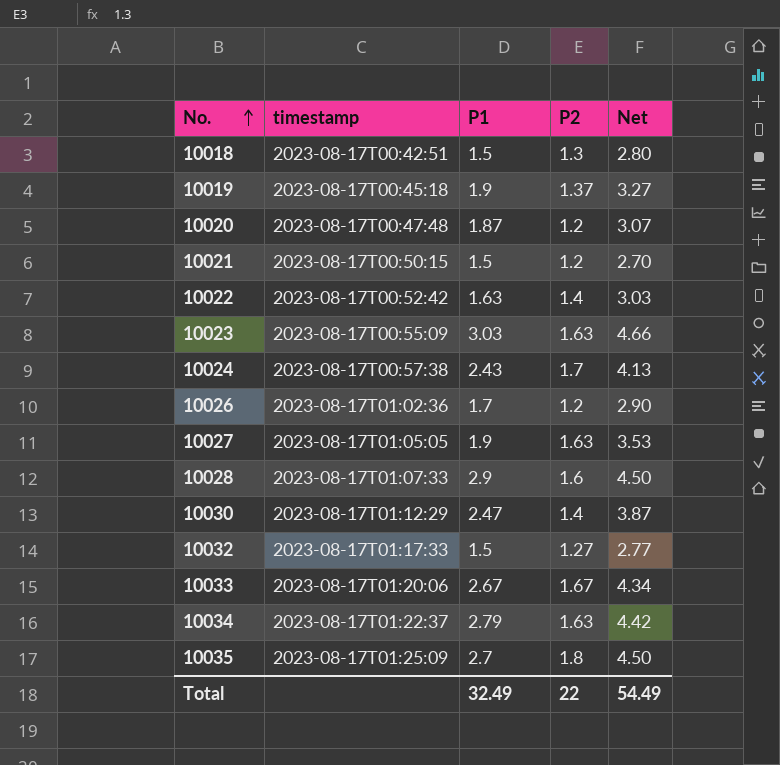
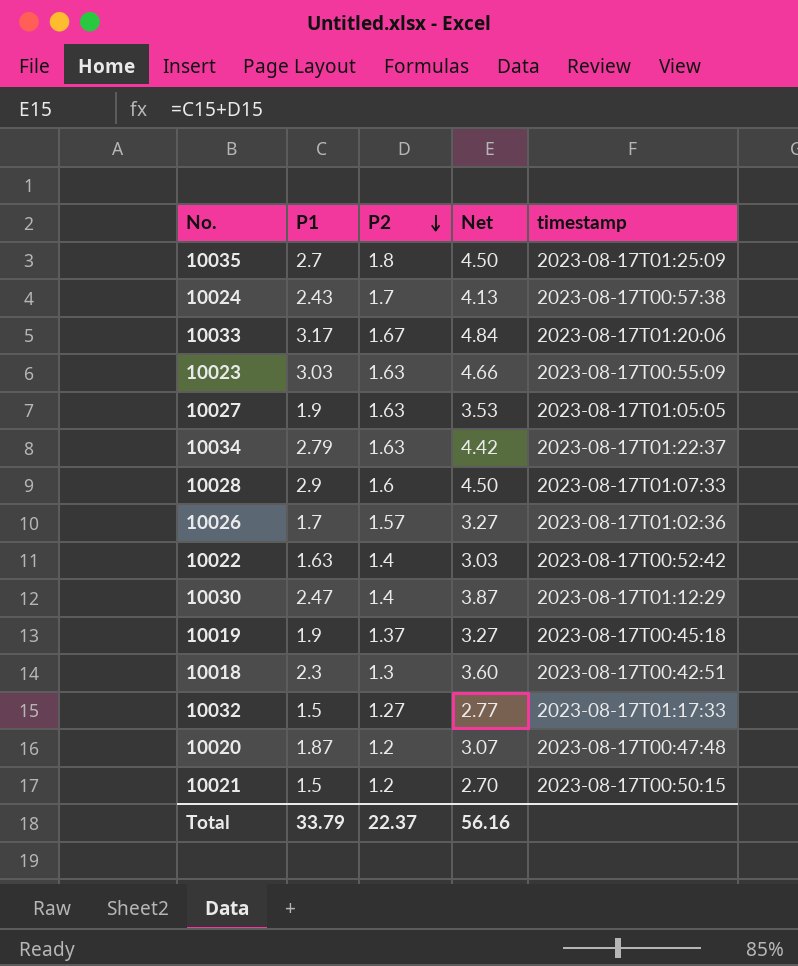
row order: No. ascending -> P2 descending
column timestamp | position: 2 -> 5
10033 | P1: 2.67 -> 3.17
10033 | Net: 4.34 -> 4.84
10026 | P2: 1.2 -> 1.57
10026 | Net: 2.90 -> 3.27
10018 | P1: 1.5 -> 2.3
10018 | Net: 2.80 -> 3.60
Total | P1: 32.49 -> 33.79
Total | P2: 22 -> 22.37
Total | Net: 54.49 -> 56.16

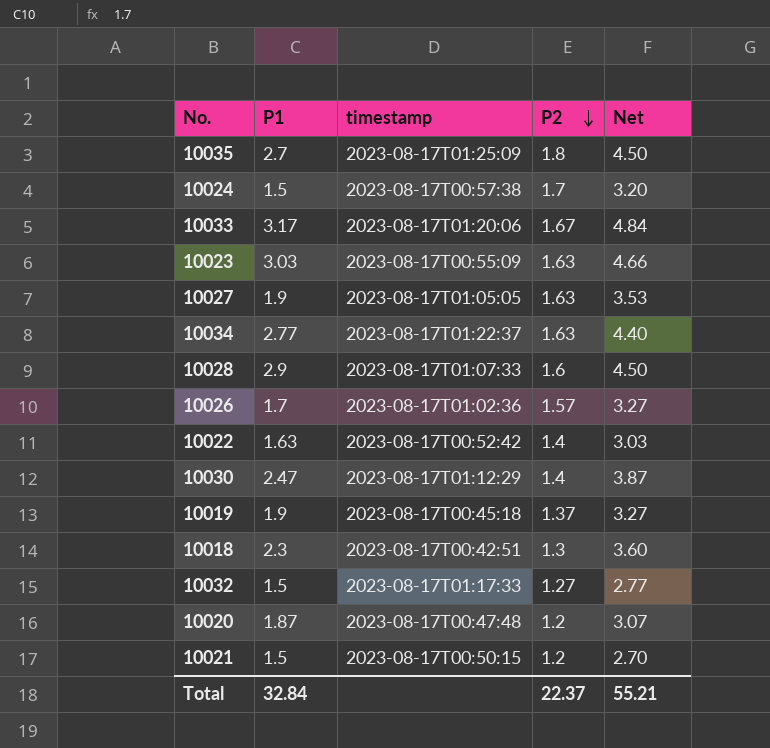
column timestamp | position: 5 -> 3
10024 | P1: 2.43 -> 1.5
10024 | Net: 4.13 -> 3.20
10034 | P1: 2.79 -> 2.77
10034 | Net: 4.42 -> 4.40
Total | P1: 33.79 -> 32.84
Total | Net: 56.16 -> 55.21

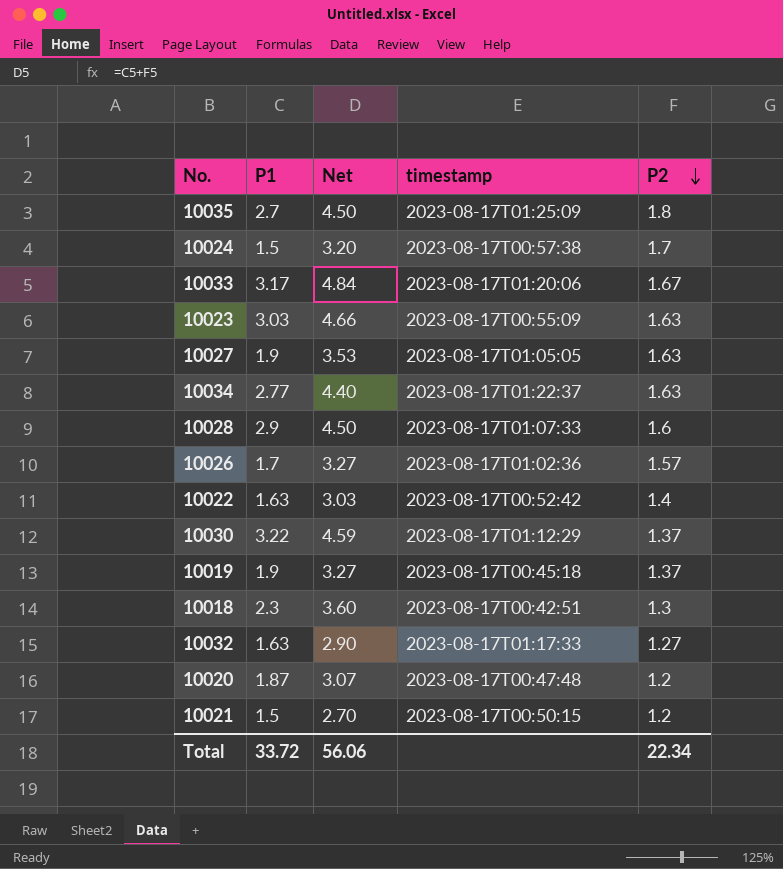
column Net | position: 5 -> 3
10030 | P1: 2.47 -> 3.22
10030 | Net: 3.87 -> 4.59
10030 | P2: 1.4 -> 1.37
10032 | P1: 1.5 -> 1.63
10032 | Net: 2.77 -> 2.90
Total | P1: 32.84 -> 33.72
Total | Net: 55.21 -> 56.06
Total | P2: 22.37 -> 22.34

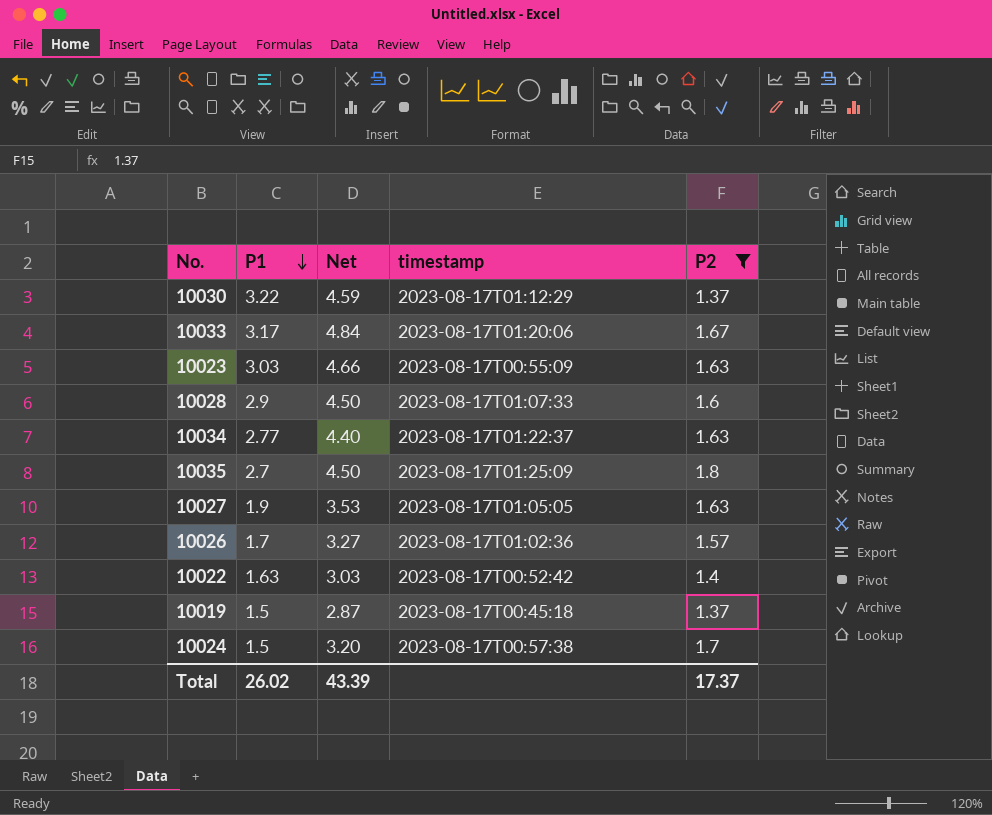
filter: none -> P2 >= 1.37
row order: P2 descending -> P1 descending
10019 | P1: 1.9 -> 1.5
10019 | Net: 3.27 -> 2.87
Total | P1: 33.72 -> 26.02
Total | Net: 56.06 -> 43.39
Total | P2: 22.34 -> 17.37

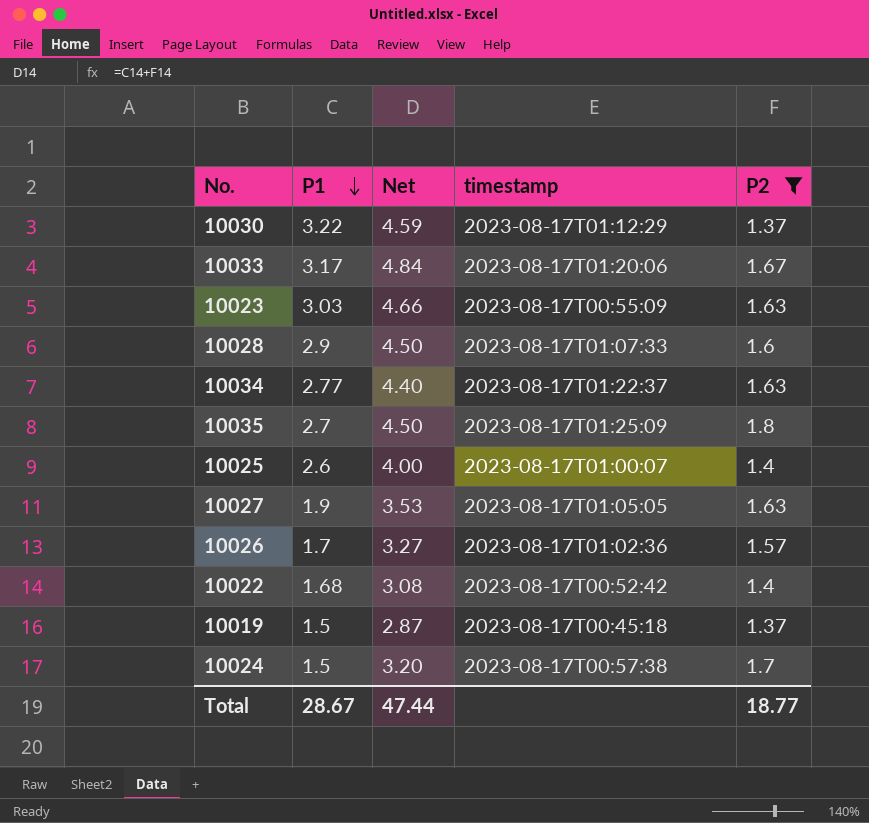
row 10025: none -> 2.6 | 4.00 | 2023-08-17T01:00:07 | 1.4
10022 | P1: 1.63 -> 1.68
10022 | Net: 3.03 -> 3.08
Total | P1: 26.02 -> 28.67
Total | Net: 43.39 -> 47.44
Total | P2: 17.37 -> 18.77

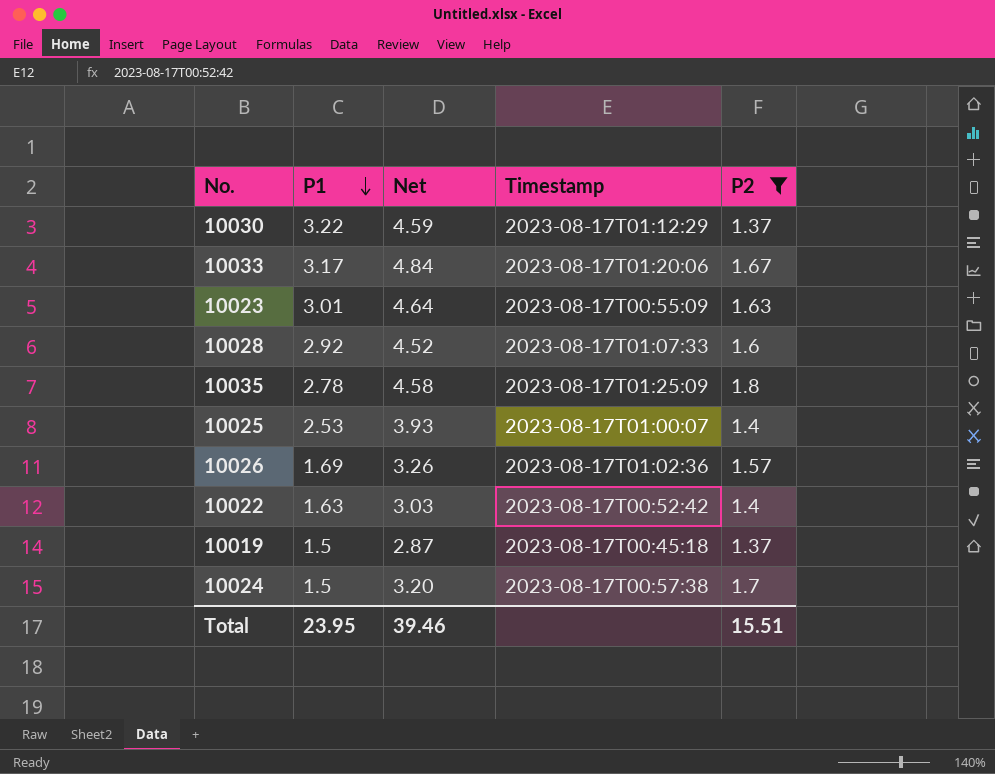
column name: timestamp -> Timestamp
row 10034: 2.77 | 4.40 | 2023-08-17T01:22:37 | 1.63 -> none
row 10027: 1.9 | 3.53 | 2023-08-17T01:05:05 | 1.63 -> none
10023 | P1: 3.03 -> 3.01
10023 | Net: 4.66 -> 4.64
10028 | P1: 2.9 -> 2.92
10028 | Net: 4.50 -> 4.52
10035 | P1: 2.7 -> 2.78
10035 | Net: 4.50 -> 4.58
10025 | P1: 2.6 -> 2.53
10025 | Net: 4.00 -> 3.93
10026 | P1: 1.7 -> 1.69
10026 | Net: 3.27 -> 3.26
10022 | P1: 1.68 -> 1.63
10022 | Net: 3.08 -> 3.03
Total | P1: 28.67 -> 23.95
Total | Net: 47.44 -> 39.46
Total | P2: 18.77 -> 15.51

